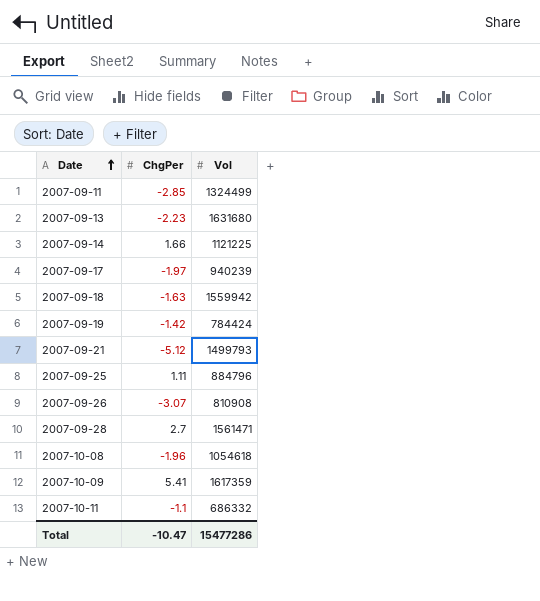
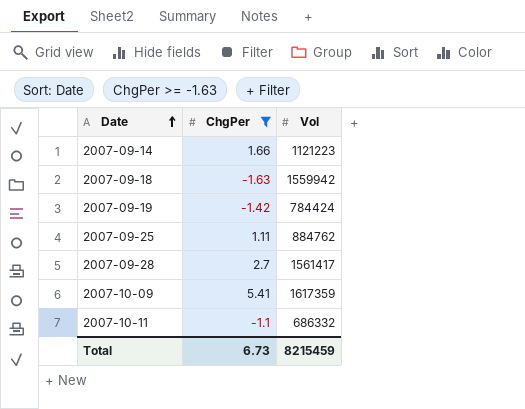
filter: none -> ChgPer >= -1.63
2007-09-14 | Vol: 1121225 -> 1121223
2007-09-25 | Vol: 884796 -> 884762
2007-09-28 | Vol: 1561471 -> 1561417
Total | ChgPer: -10.47 -> 6.73
Total | Vol: 15477286 -> 8215459

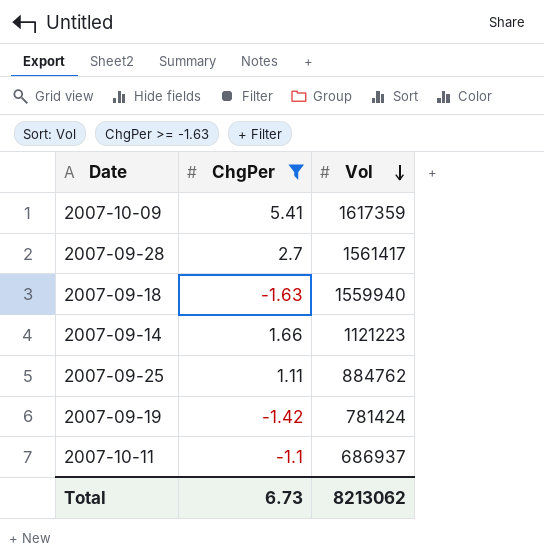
row order: Date ascending -> Vol descending
2007-09-18 | Vol: 1559942 -> 1559940
2007-09-19 | Vol: 784424 -> 781424
2007-10-11 | Vol: 686332 -> 686937
Total | Vol: 8215459 -> 8213062

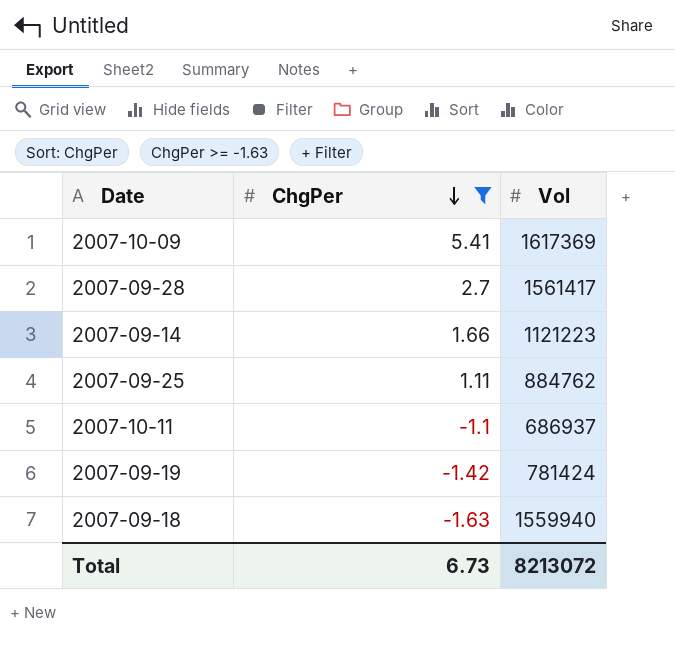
row order: Vol descending -> ChgPer descending
2007-10-09 | Vol: 1617359 -> 1617369
Total | Vol: 8213062 -> 8213072

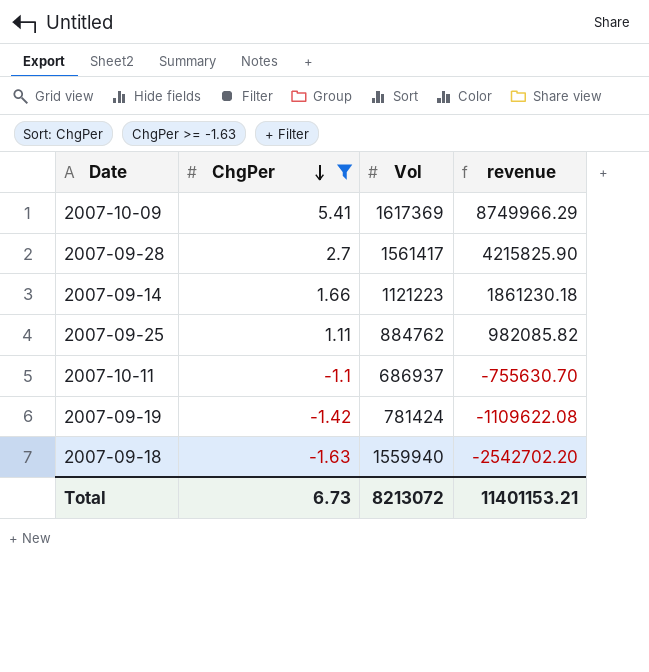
column revenue | formula: none -> [ChgPer] * [Vol]

